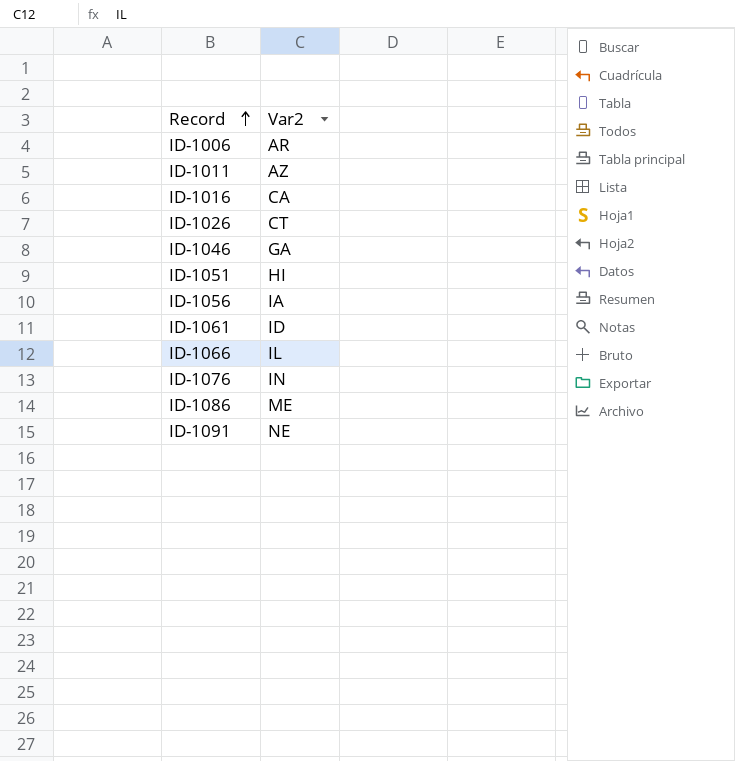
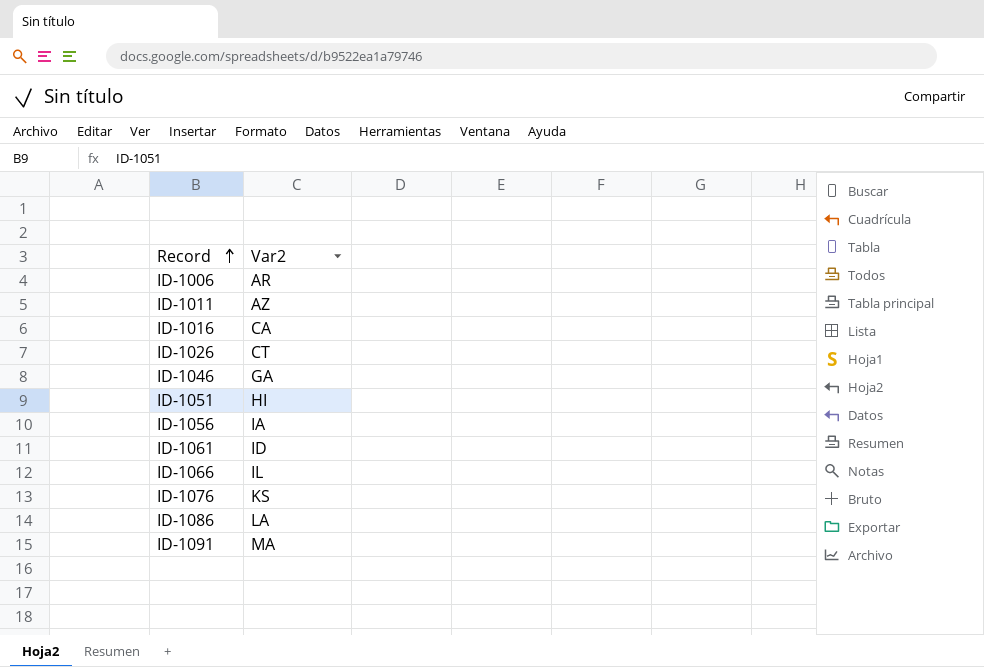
ID-1076 | Var2: IN -> KS
ID-1086 | Var2: ME -> LA
ID-1091 | Var2: NE -> MA

